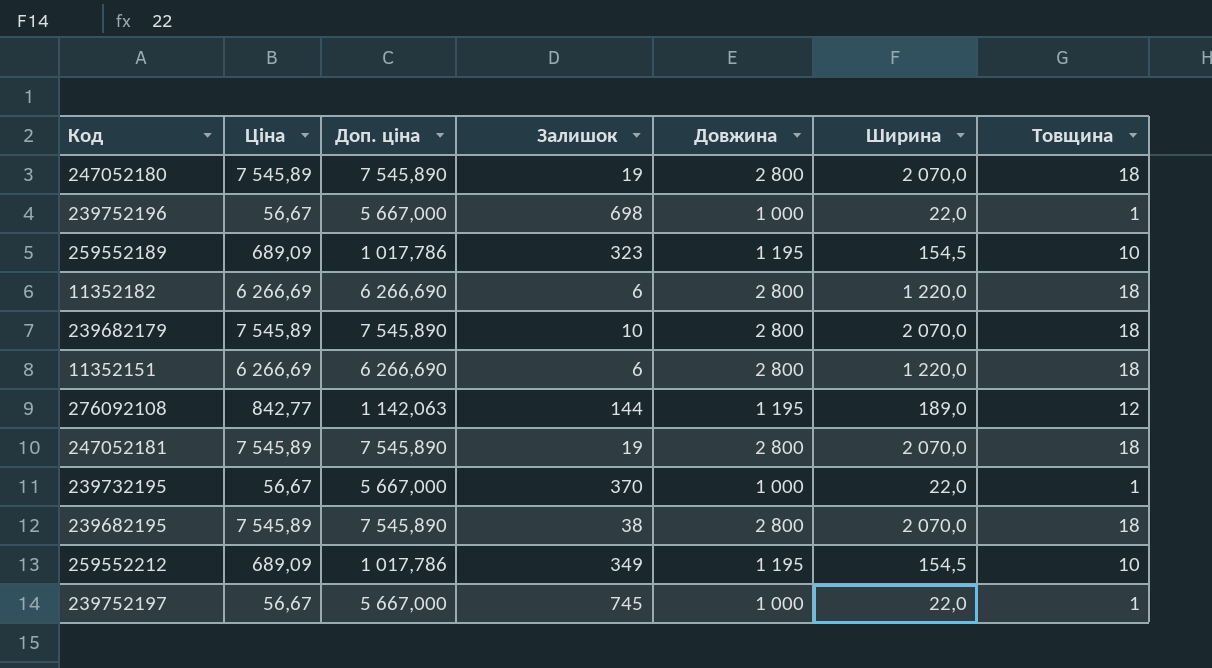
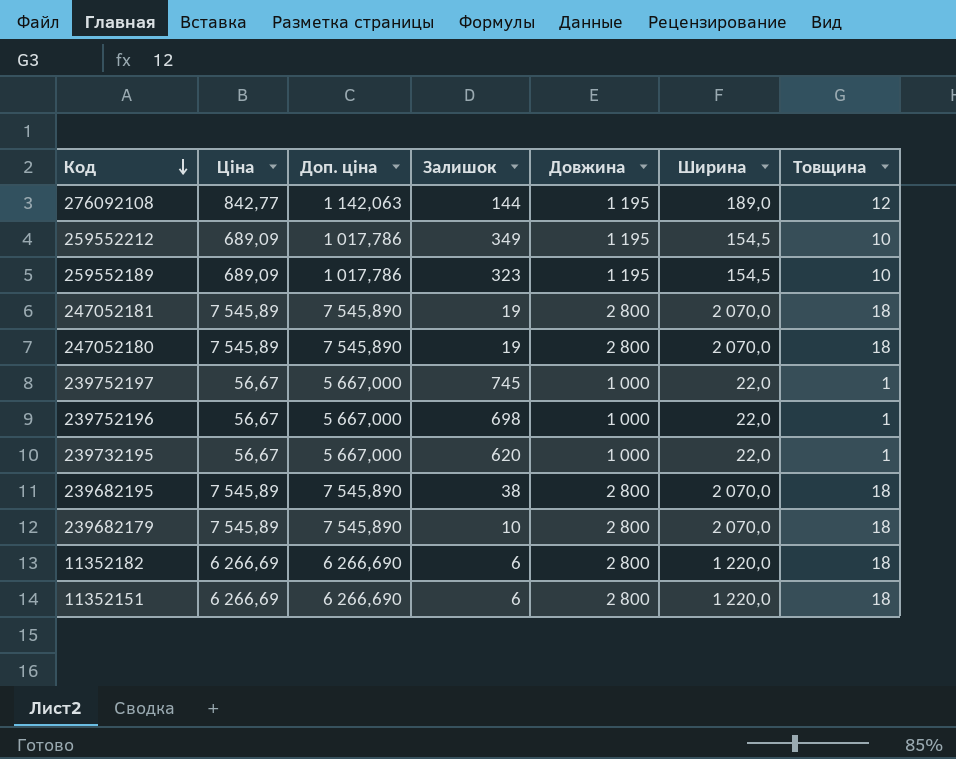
row order: none -> Код descending
239732195 | Залишок: 370 -> 620

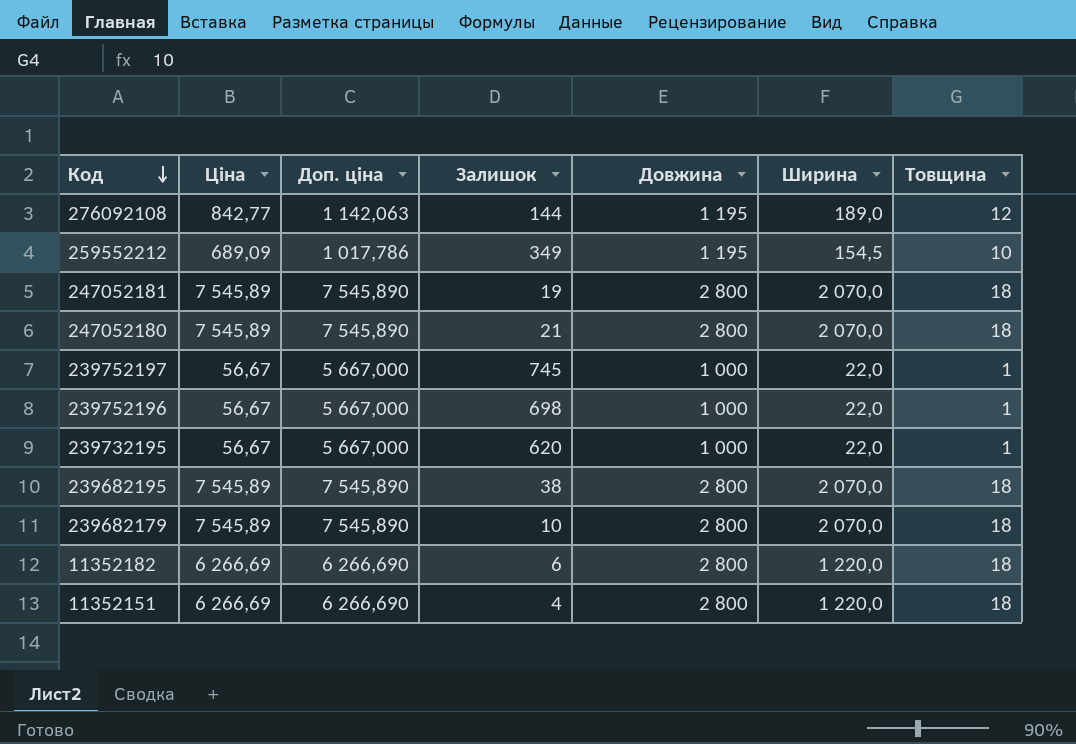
row 259552189: 689,09 | 1 017,786 | 323 | 1 195 | 154,5 | 10 -> none
247052180 | Залишок: 19 -> 21
11352151 | Залишок: 6 -> 4

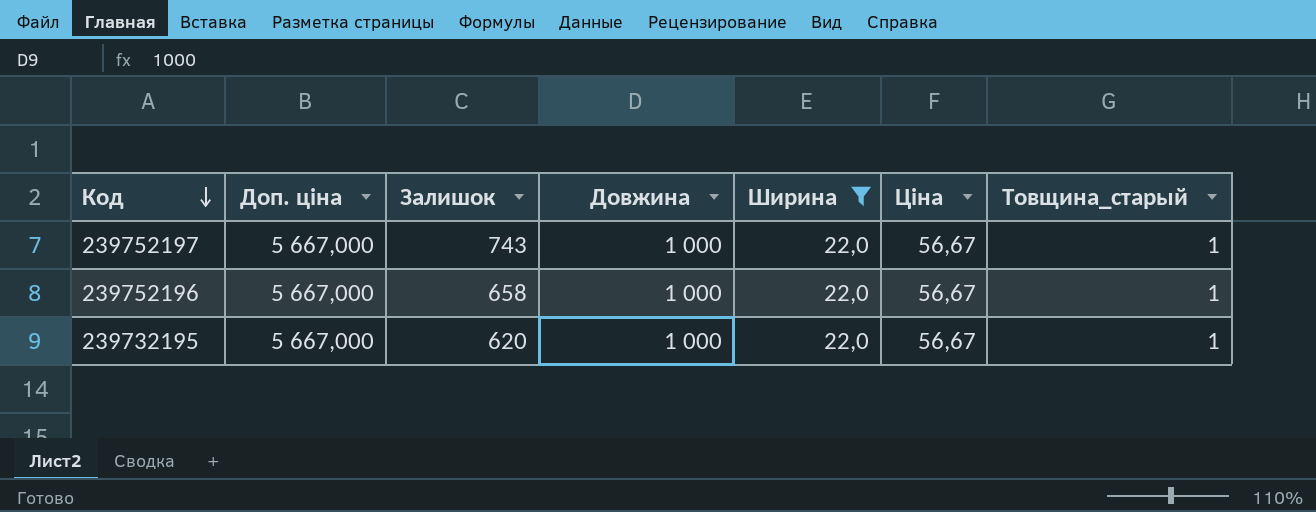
filter: none -> Ширина = 22,0
column Ціна | position: 2 -> 6
column name: Товщина -> Товщина_старый
239752197 | Залишок: 745 -> 743
239752196 | Залишок: 698 -> 658

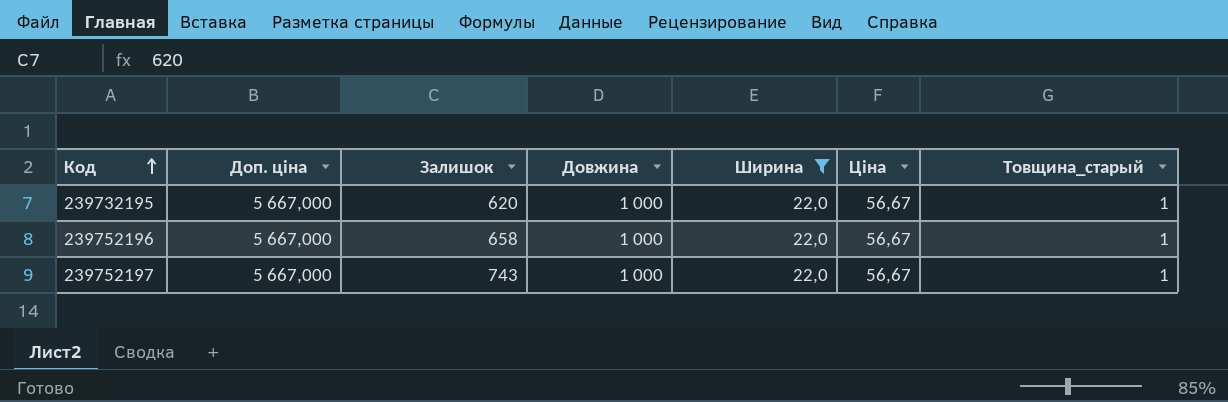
row order: Код descending -> Код ascending

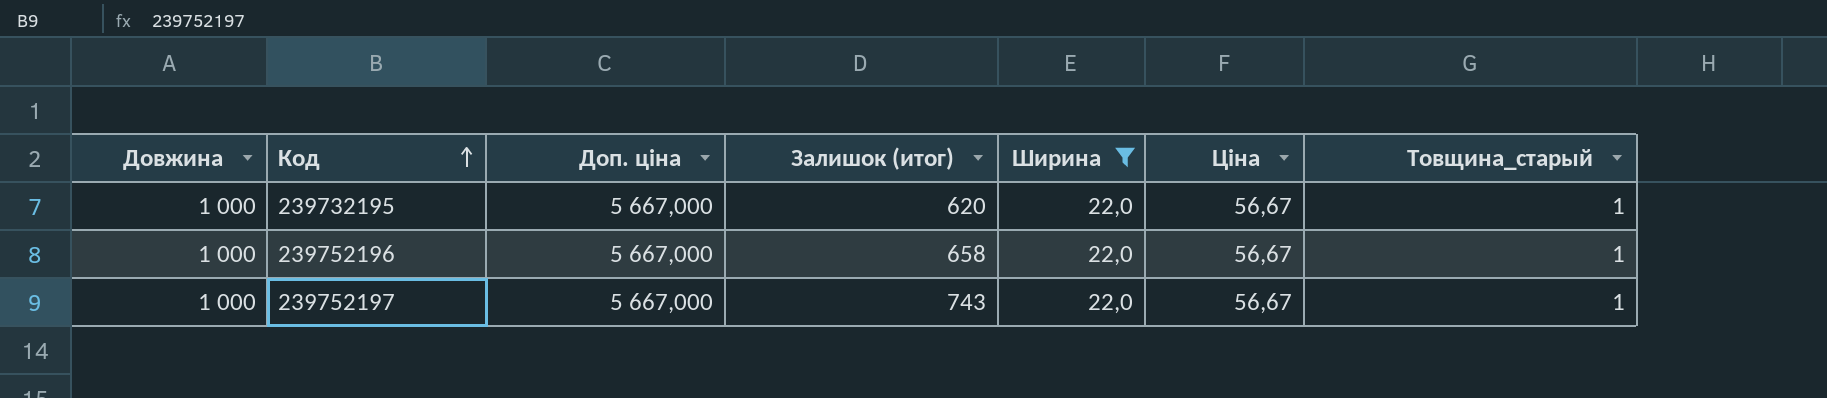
column Довжина | position: 4 -> 1
column name: Залишок -> Залишок (итог)

